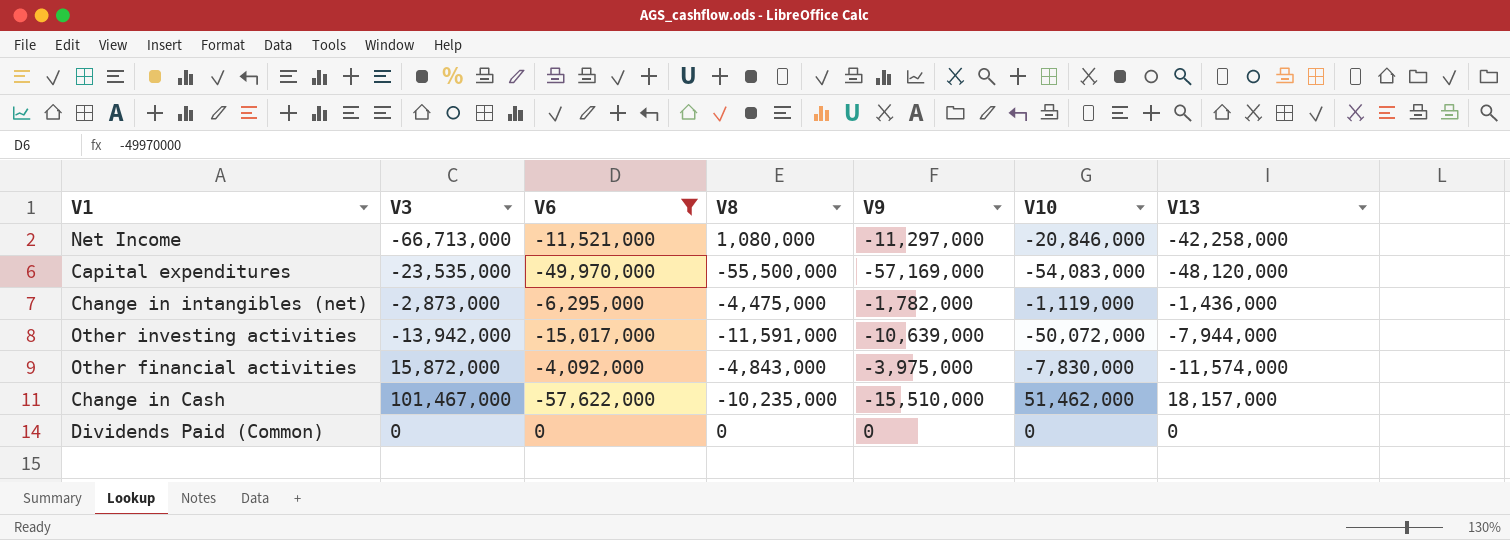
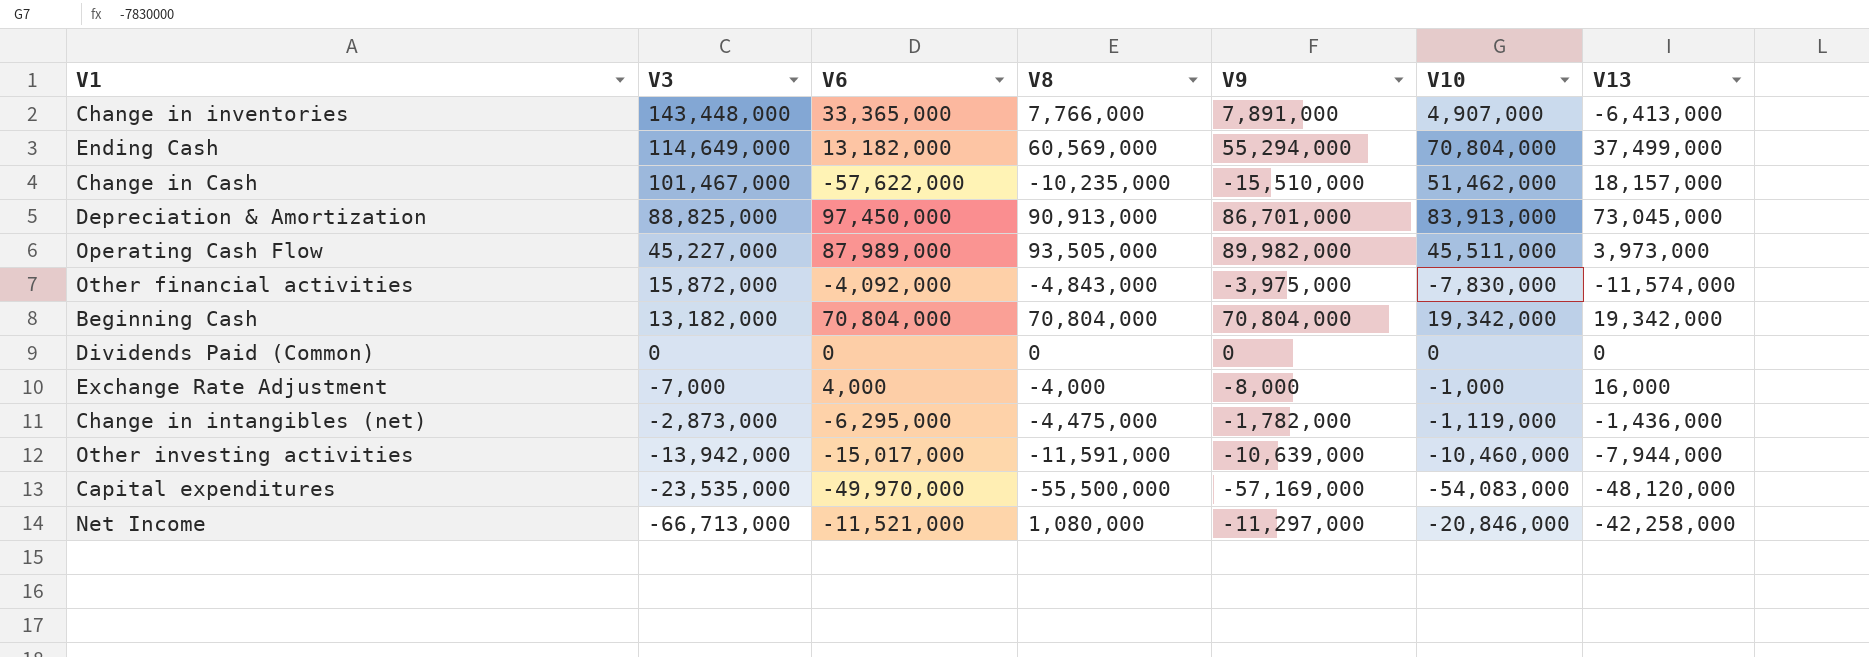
filter: V6 <= 0 -> none
row order: none -> V3 descending
Other investing activities | V10: -50,072,000 -> -10,460,000

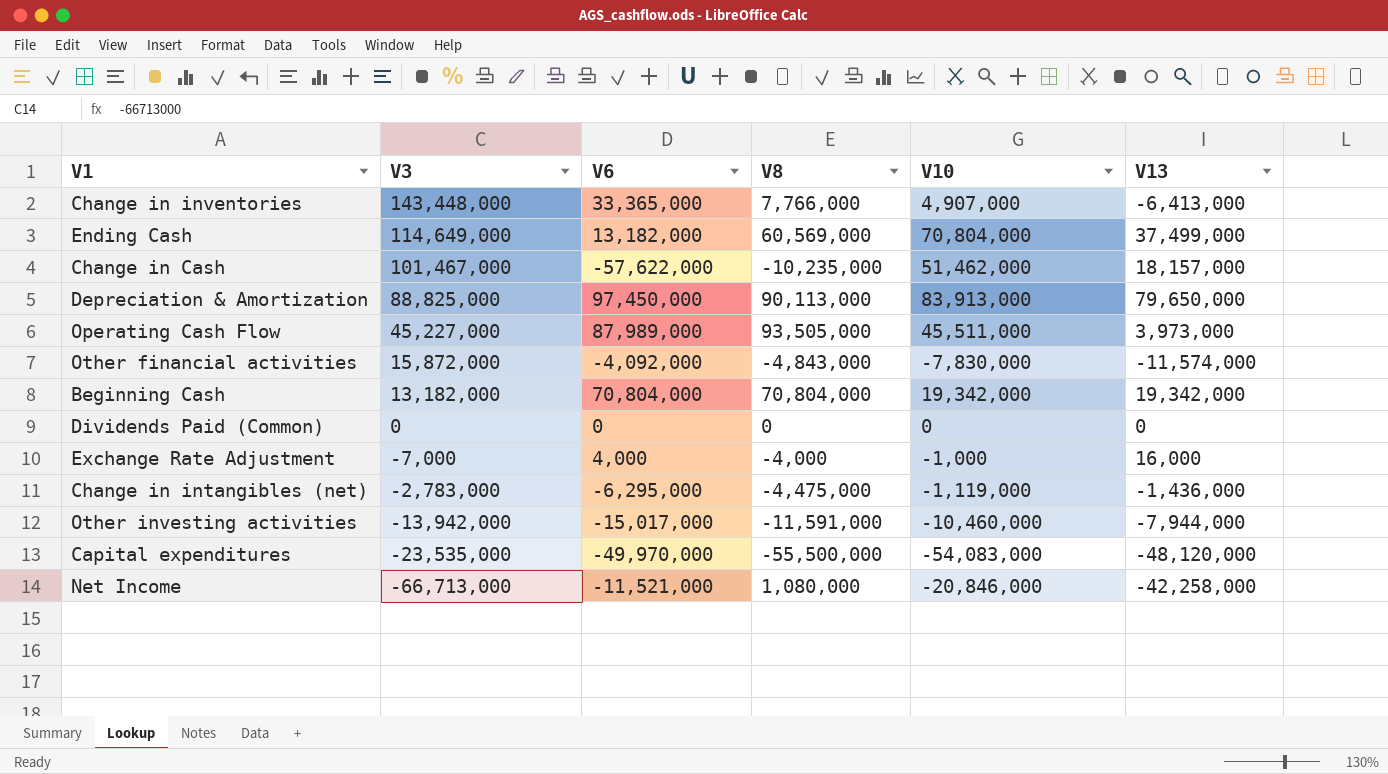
column V9 | position: 5 -> none
Depreciation & Amortization | V8: 90,913,000 -> 90,113,000
Depreciation & Amortization | V13: 73,045,000 -> 79,650,000
Change in intangibles (net) | V3: -2,873,000 -> -2,783,000

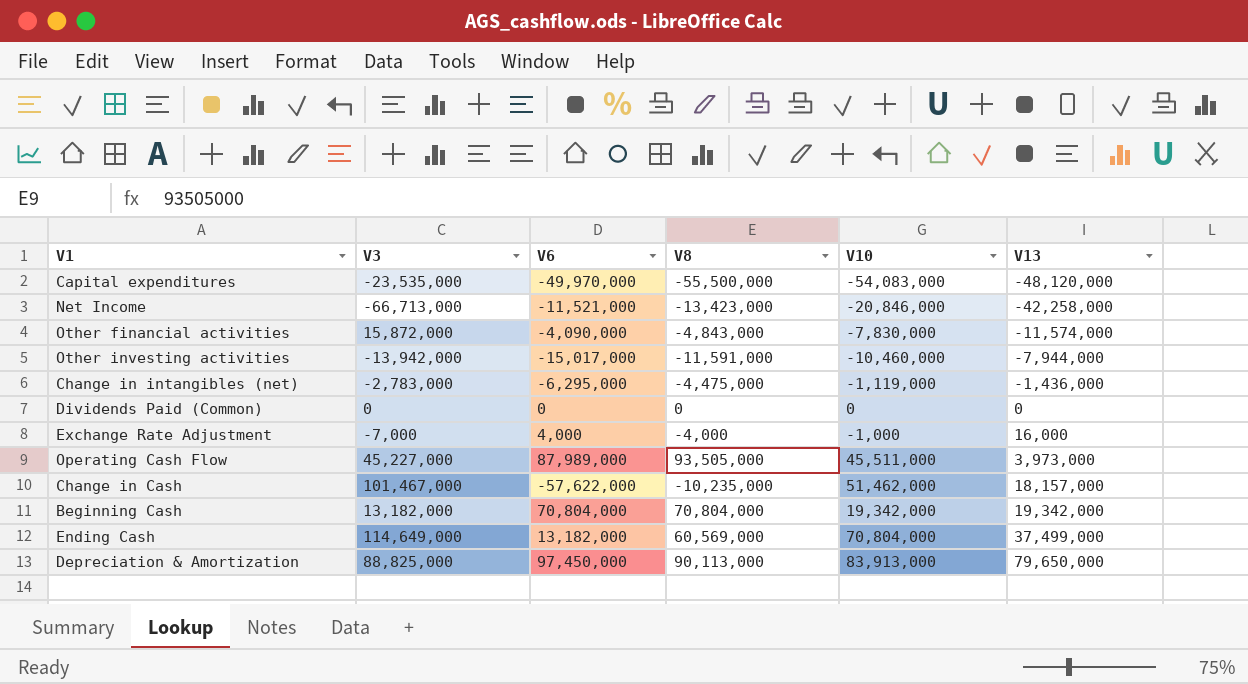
row order: V3 descending -> V13 ascending
row Change in inventories: 143,448,000 | 33,365,000 | 7,766,000 | 4,907,000 | -6,413,000 -> none
Net Income | V8: 1,080,000 -> -13,423,000
Other financial activities | V6: -4,092,000 -> -4,090,000

